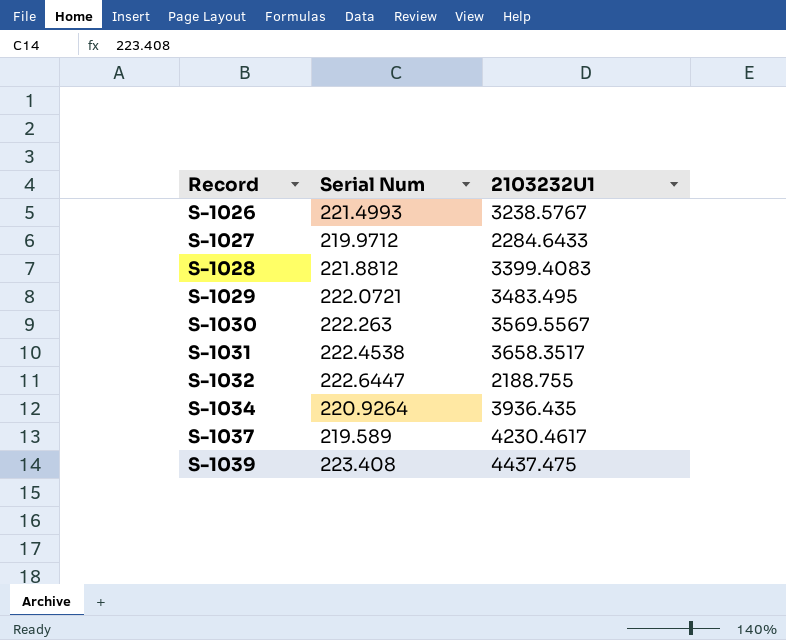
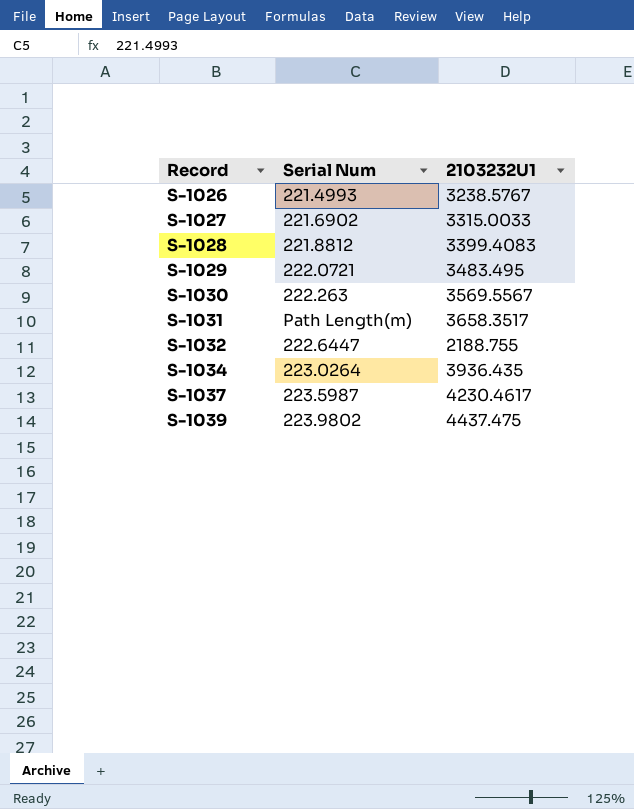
S-1027 | Serial Num: 219.9712 -> 221.6902
S-1027 | 2103232U1: 2284.6433 -> 3315.0033
S-1031 | Serial Num: 222.4538 -> Path Length(m)
S-1034 | Serial Num: 220.9264 -> 223.0264
S-1037 | Serial Num: 219.589 -> 223.5987
S-1039 | Serial Num: 223.408 -> 223.9802

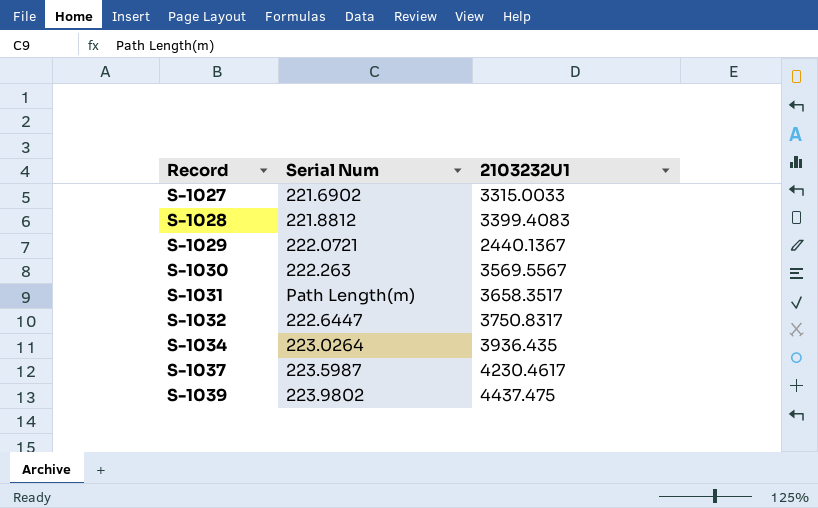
row S-1026: 221.4993 | 3238.5767 -> none
S-1029 | 2103232U1: 3483.495 -> 2440.1367
S-1032 | 2103232U1: 2188.755 -> 3750.8317

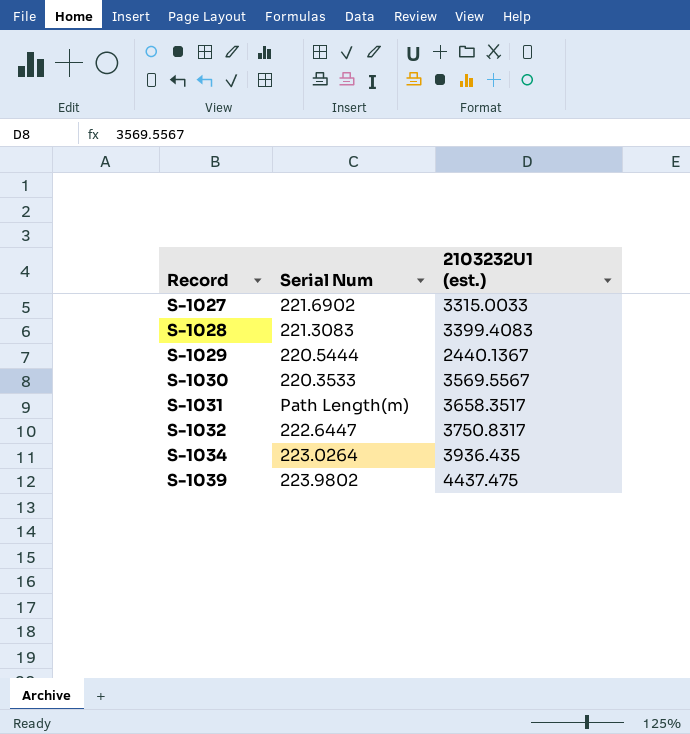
column name: 2103232U1 -> 2103232U1 (est.)
row S-1037: 223.5987 | 4230.4617 -> none
S-1028 | Serial Num: 221.8812 -> 221.3083
S-1029 | Serial Num: 222.0721 -> 220.5444
S-1030 | Serial Num: 222.263 -> 220.3533

